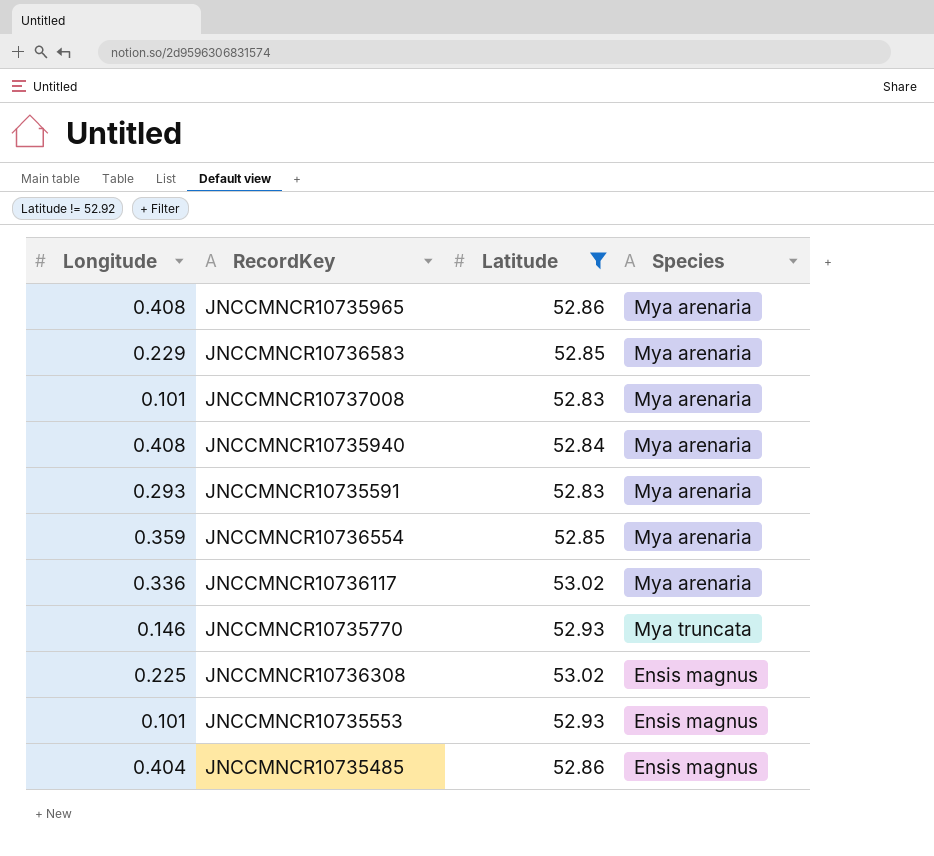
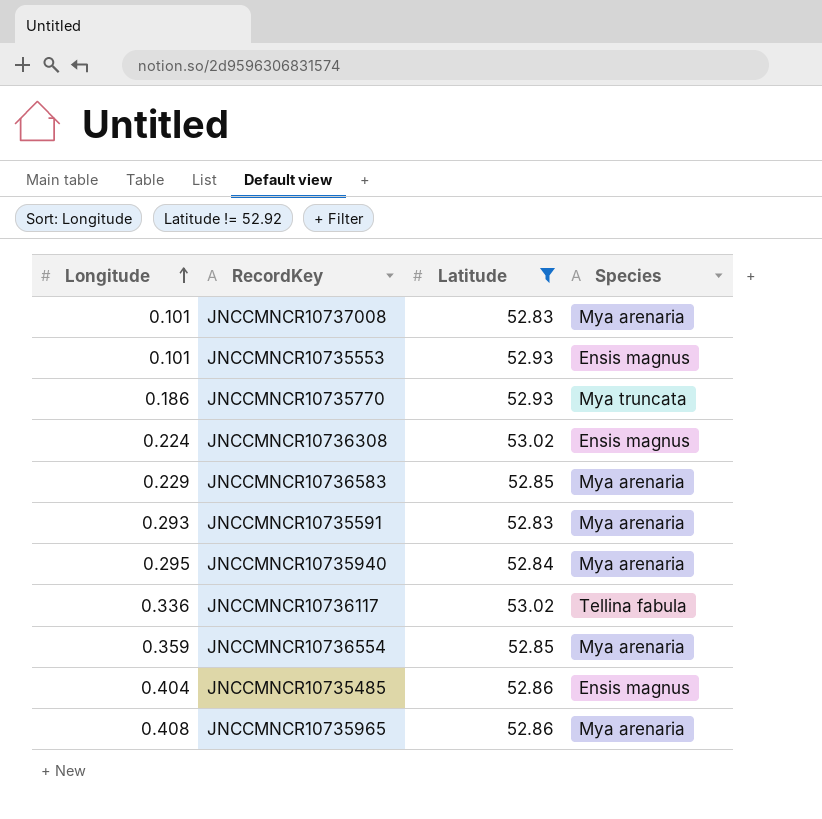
row order: none -> Longitude ascending
JNCCMNCR10735770 | Longitude: 0.146 -> 0.186
JNCCMNCR10736308 | Longitude: 0.225 -> 0.224
JNCCMNCR10735940 | Longitude: 0.408 -> 0.295
JNCCMNCR10736117 | Species: Mya arenaria -> Tellina fabula

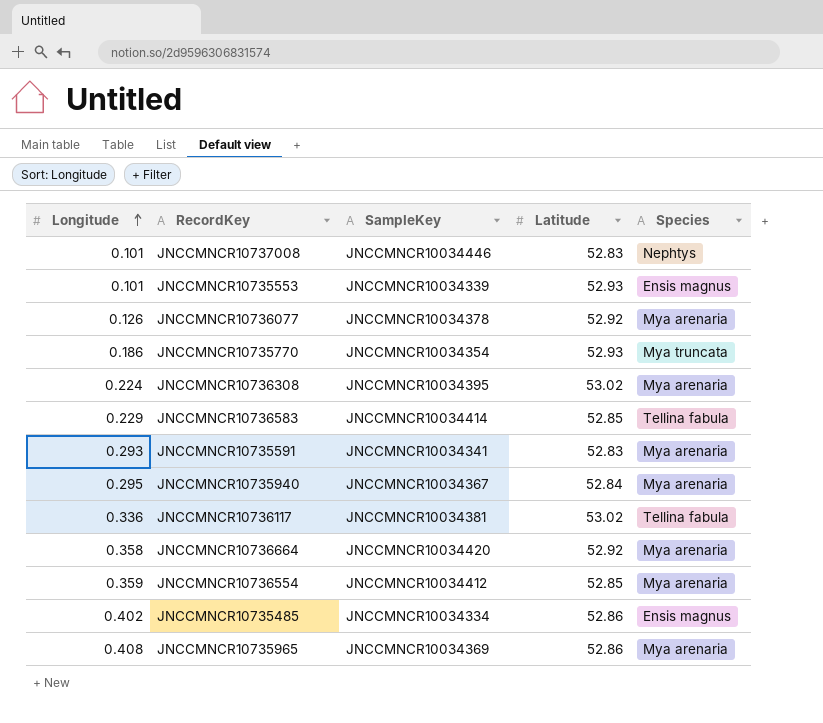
filter: Latitude != 52.92 -> none
column SampleKey | position: none -> 3
JNCCMNCR10737008 | Species: Mya arenaria -> Nephtys
JNCCMNCR10736308 | Species: Ensis magnus -> Mya arenaria
JNCCMNCR10736583 | Species: Mya arenaria -> Tellina fabula
JNCCMNCR10735485 | Longitude: 0.404 -> 0.402

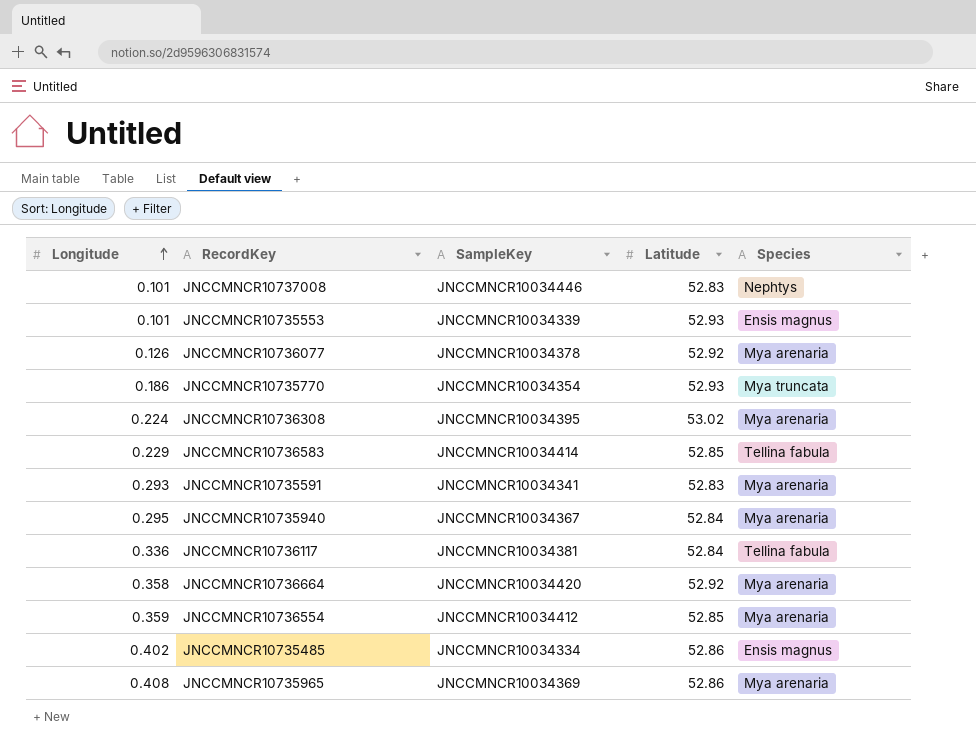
JNCCMNCR10736117 | Latitude: 53.02 -> 52.84

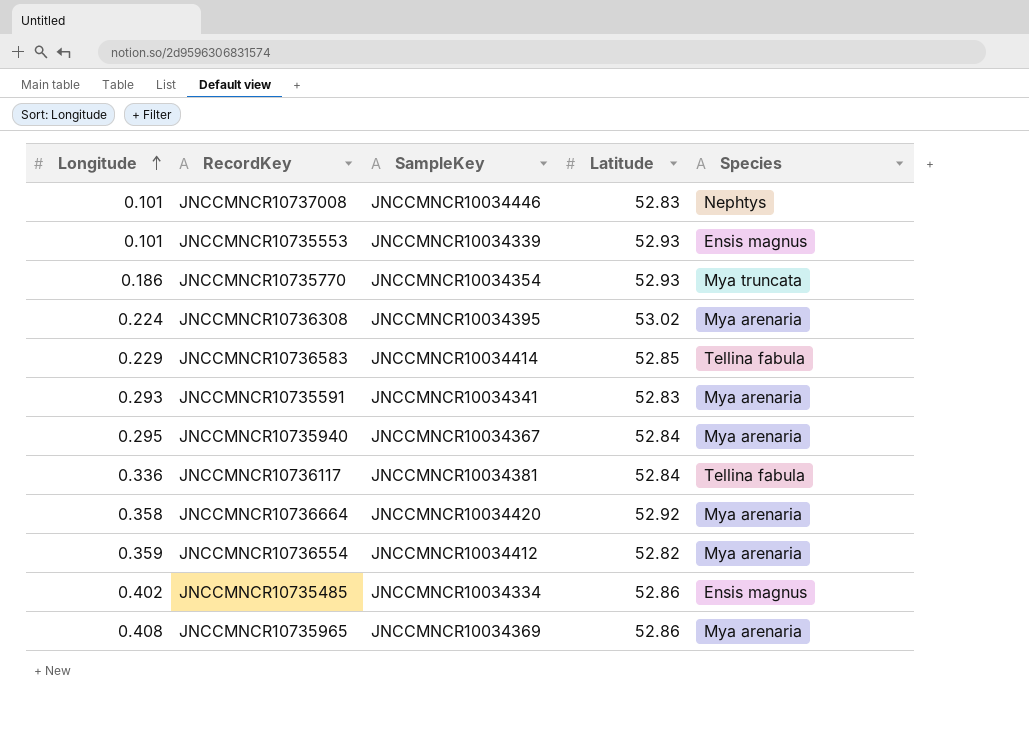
row JNCCMNCR10736077: 0.126 | JNCCMNCR10034378 | 52.92 | Mya arenaria -> none
JNCCMNCR10736554 | Latitude: 52.85 -> 52.82

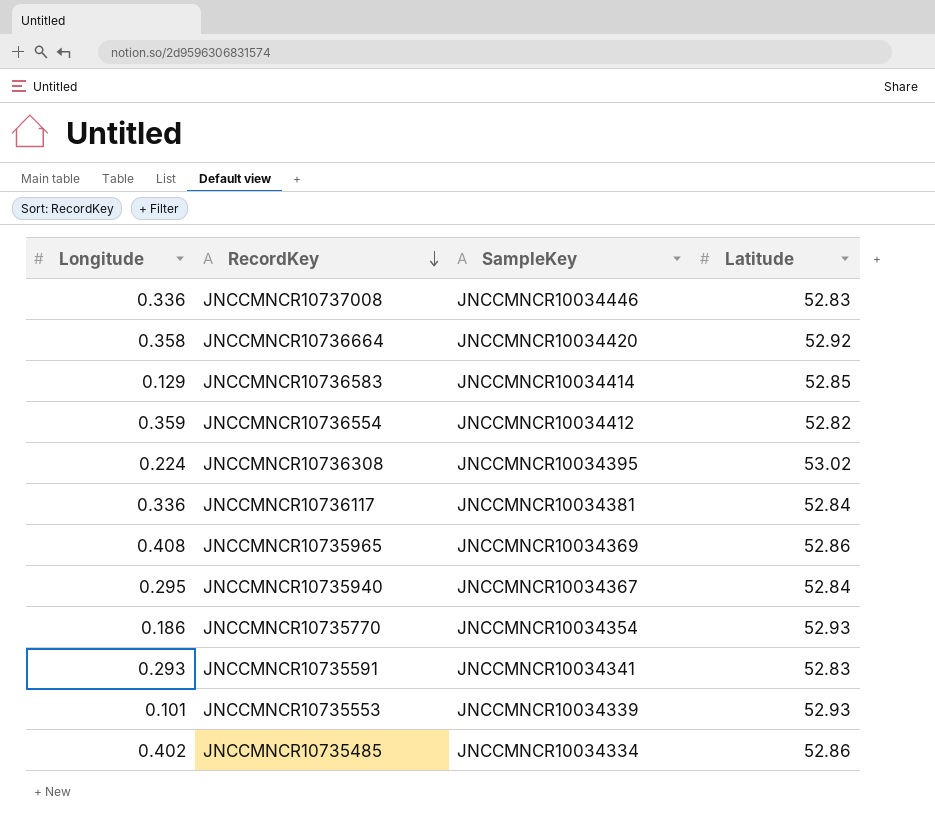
row order: Longitude ascending -> RecordKey descending
column Species | position: 5 -> none
JNCCMNCR10737008 | Longitude: 0.101 -> 0.336
JNCCMNCR10736583 | Longitude: 0.229 -> 0.129

